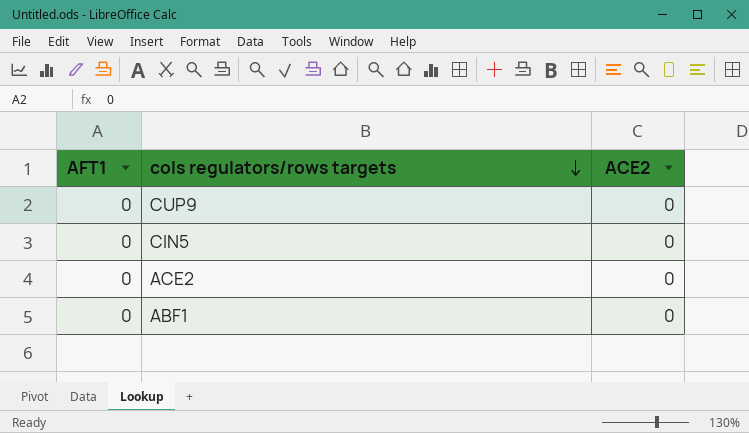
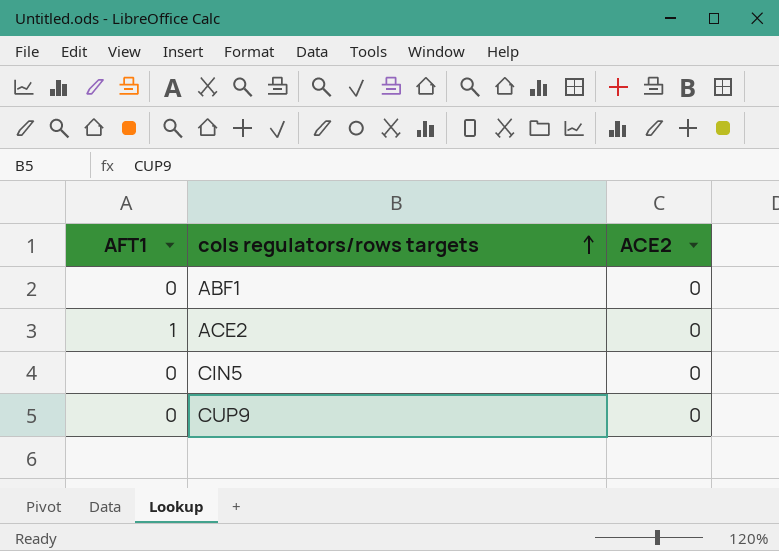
row order: cols regulators/rows targets descending -> cols regulators/rows targets ascending
ACE2 | AFT1: 0 -> 1

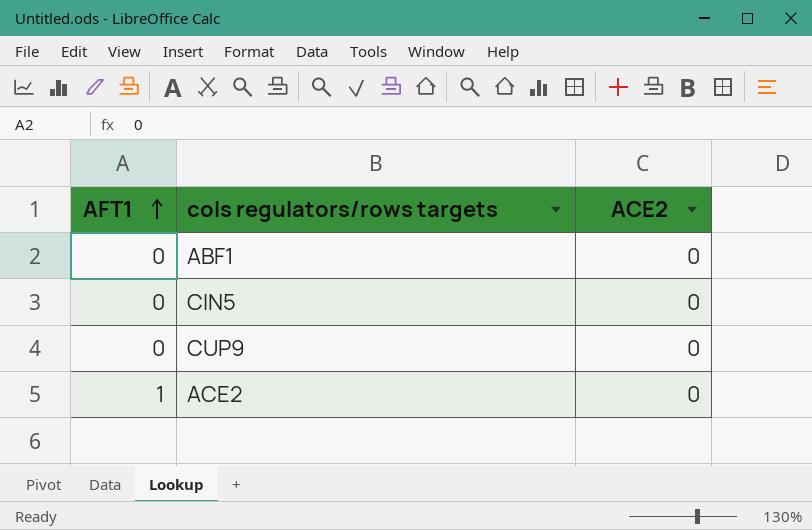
row order: cols regulators/rows targets ascending -> AFT1 ascending

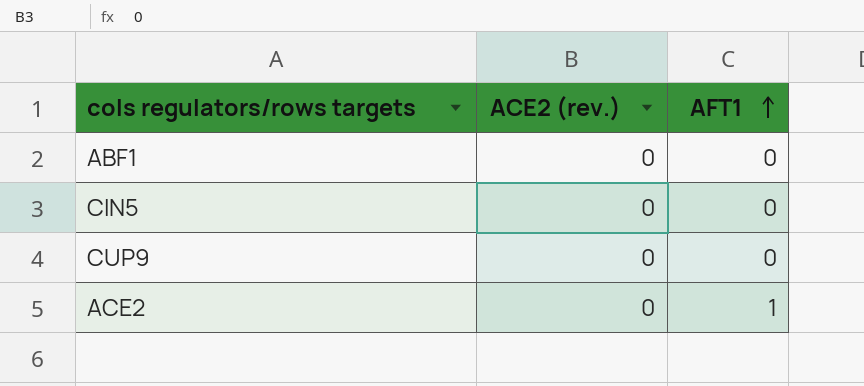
column name: ACE2 -> ACE2 (rev.)
column AFT1 | position: 1 -> 3

